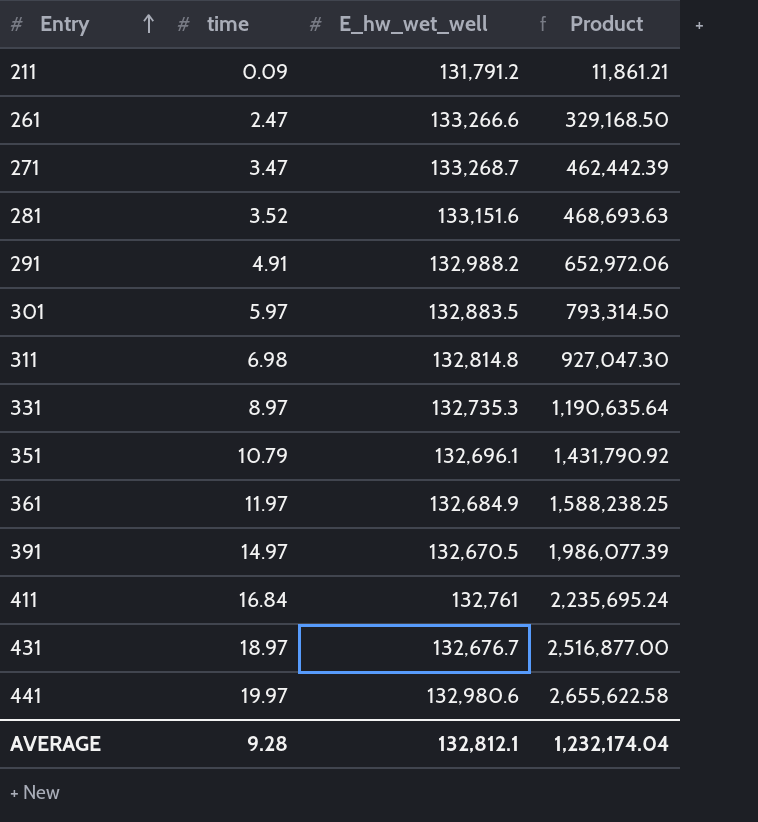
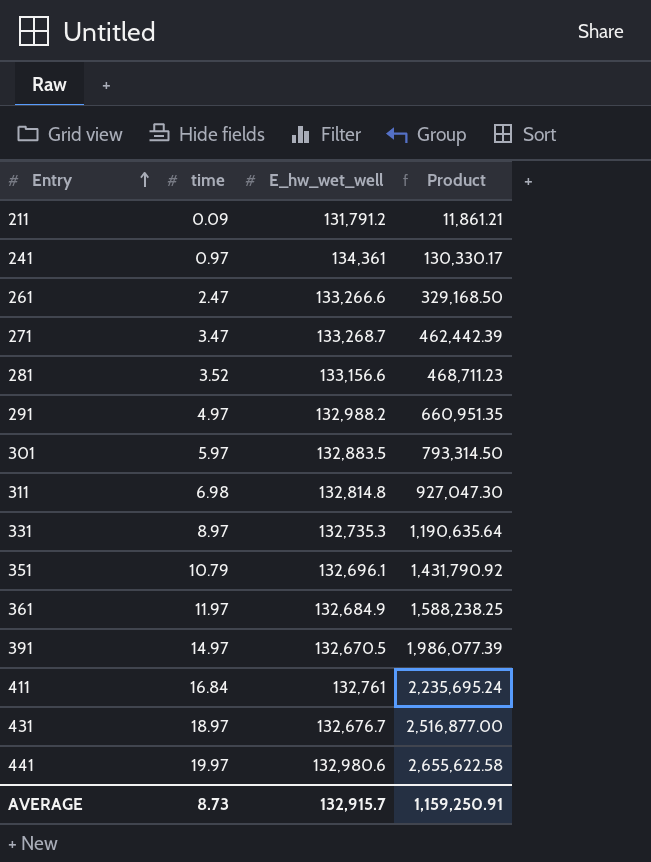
row 241: none -> 0.97 | 134,361 | 130,330.17
281 | E_hw_wet_well: 133,151.6 -> 133,156.6
281 | Product: 468,693.63 -> 468,711.23
291 | time: 4.91 -> 4.97
291 | Product: 652,972.06 -> 660,951.35
AVERAGE | time: 9.28 -> 8.73
AVERAGE | E_hw_wet_well: 132,812.1 -> 132,915.7
AVERAGE | Product: 1,232,174.04 -> 1,159,250.91

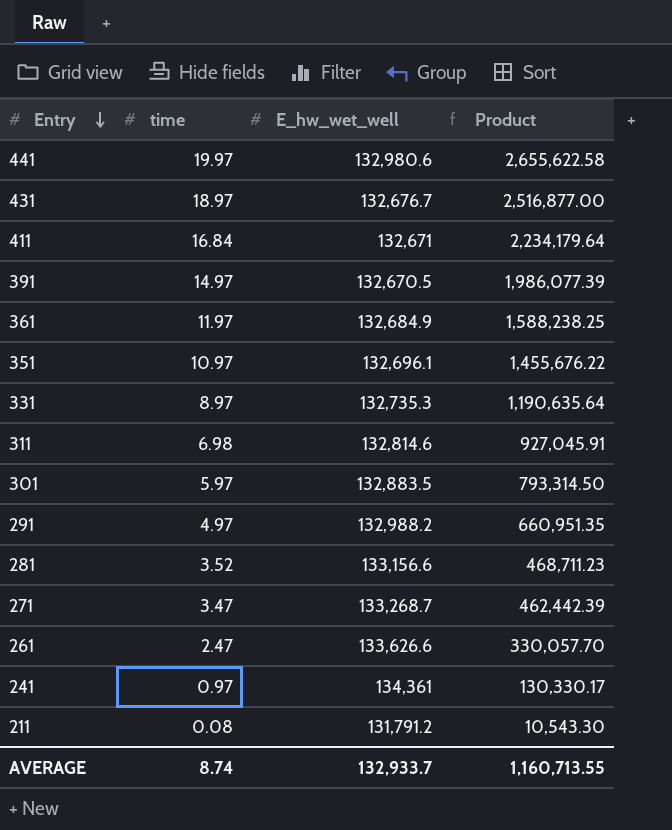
row order: Entry ascending -> Entry descending
411 | E_hw_wet_well: 132,761 -> 132,671
411 | Product: 2,235,695.24 -> 2,234,179.64
351 | time: 10.79 -> 10.97
351 | Product: 1,431,790.92 -> 1,455,676.22
311 | E_hw_wet_well: 132,814.8 -> 132,814.6
311 | Product: 927,047.30 -> 927,045.91
261 | E_hw_wet_well: 133,266.6 -> 133,626.6
261 | Product: 329,168.50 -> 330,057.70
211 | time: 0.09 -> 0.08
211 | Product: 11,861.21 -> 10,543.30
AVERAGE | time: 8.73 -> 8.74
AVERAGE | E_hw_wet_well: 132,915.7 -> 132,933.7
AVERAGE | Product: 1,159,250.91 -> 1,160,713.55

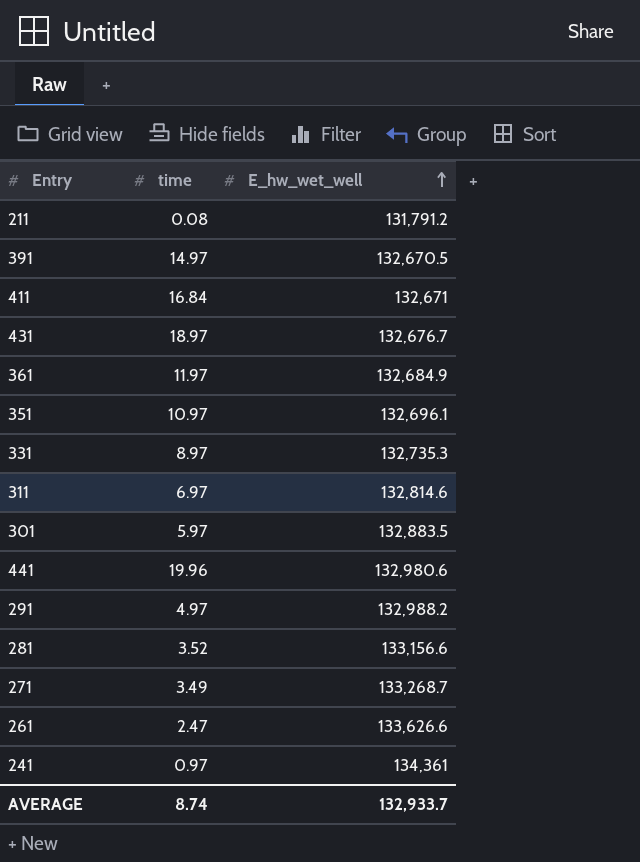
row order: Entry descending -> E_hw_wet_well ascending
column Product | formula: [time] * [E_hw_wet_well] -> none
311 | time: 6.98 -> 6.97
441 | time: 19.97 -> 19.96
271 | time: 3.47 -> 3.49

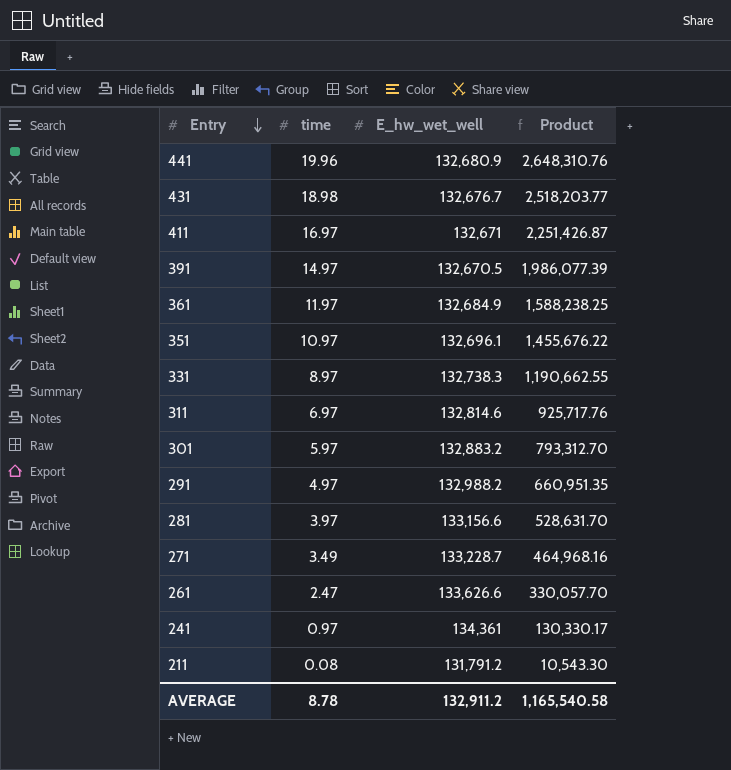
row order: E_hw_wet_well ascending -> Entry descending
column Product | formula: none -> [time] * [E_hw_wet_well]
441 | E_hw_wet_well: 132,980.6 -> 132,680.9
431 | time: 18.97 -> 18.98
411 | time: 16.84 -> 16.97
331 | E_hw_wet_well: 132,735.3 -> 132,738.3
301 | E_hw_wet_well: 132,883.5 -> 132,883.2
281 | time: 3.52 -> 3.97
271 | E_hw_wet_well: 133,268.7 -> 133,228.7
AVERAGE | time: 8.74 -> 8.78
AVERAGE | E_hw_wet_well: 132,933.7 -> 132,911.2

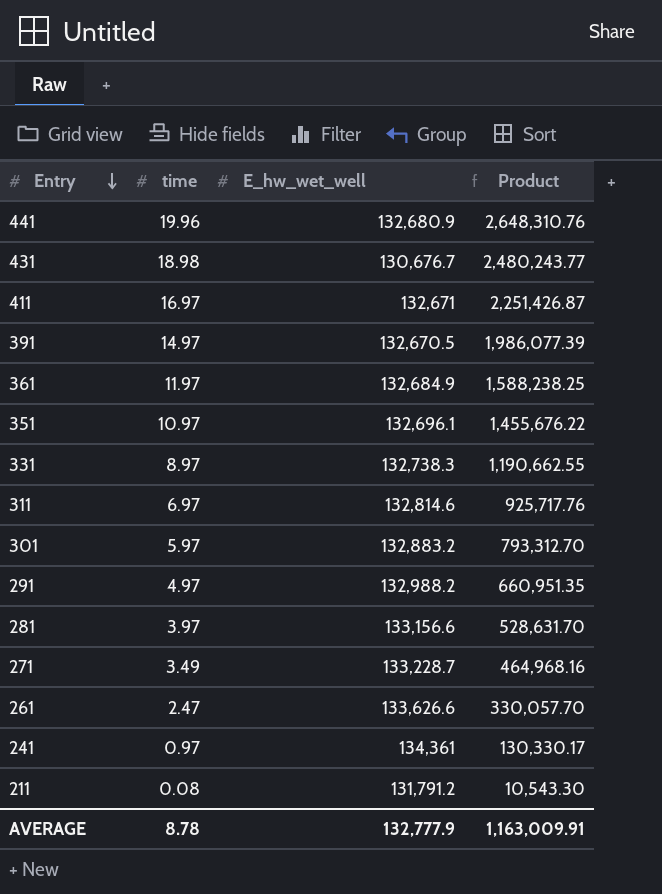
431 | E_hw_wet_well: 132,676.7 -> 130,676.7
431 | Product: 2,518,203.77 -> 2,480,243.77
AVERAGE | E_hw_wet_well: 132,911.2 -> 132,777.9
AVERAGE | Product: 1,165,540.58 -> 1,163,009.91

